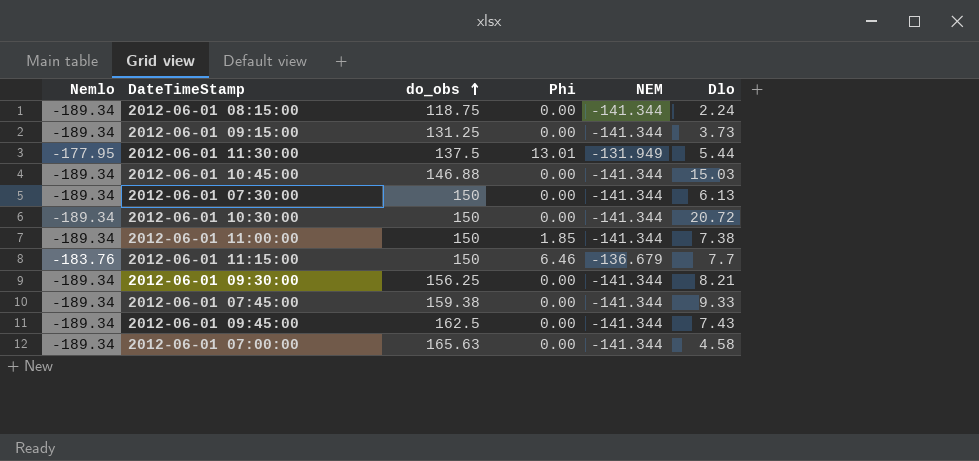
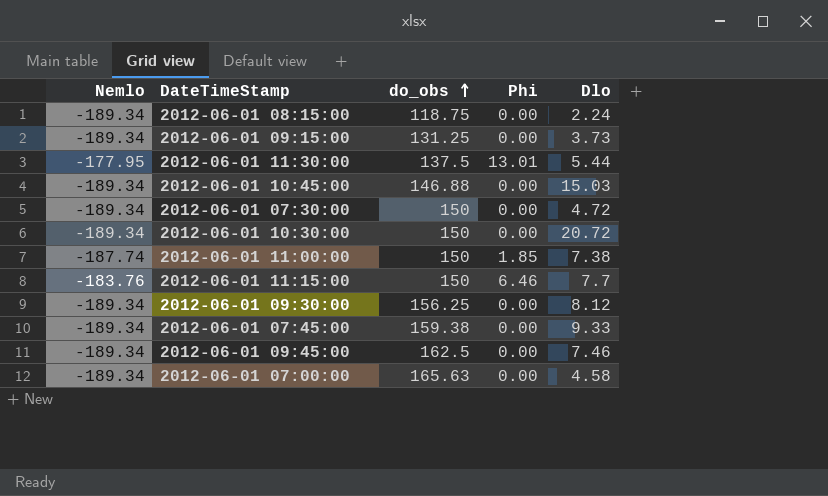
column NEM | position: 5 -> none
2012-06-01 07:30:00 | Dlo: 6.13 -> 4.72
2012-06-01 11:00:00 | Nemlo: -189.34 -> -187.74
2012-06-01 09:30:00 | Dlo: 8.21 -> 8.12
2012-06-01 09:45:00 | Dlo: 7.43 -> 7.46

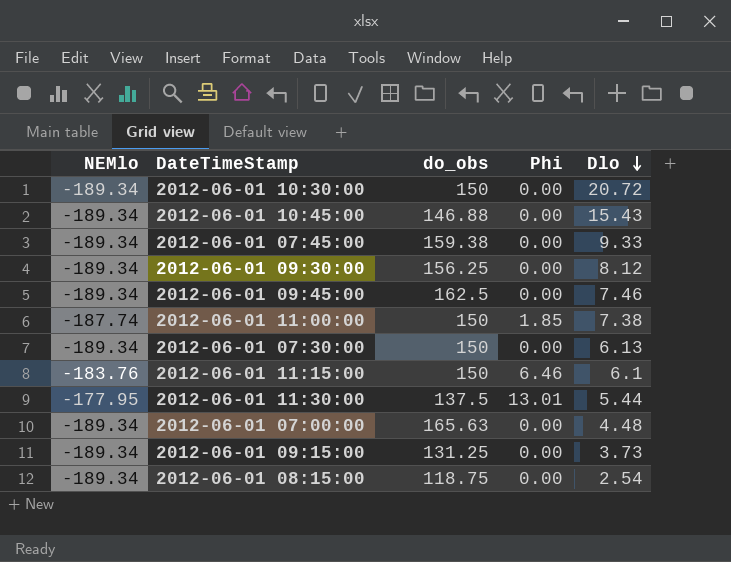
row order: do_obs ascending -> Dlo descending
column name: Nemlo -> NEMlo
2012-06-01 10:45:00 | Dlo: 15.03 -> 15.43
2012-06-01 07:30:00 | Dlo: 4.72 -> 6.13
2012-06-01 11:15:00 | Dlo: 7.7 -> 6.1
2012-06-01 07:00:00 | Dlo: 4.58 -> 4.48
2012-06-01 08:15:00 | Dlo: 2.24 -> 2.54

